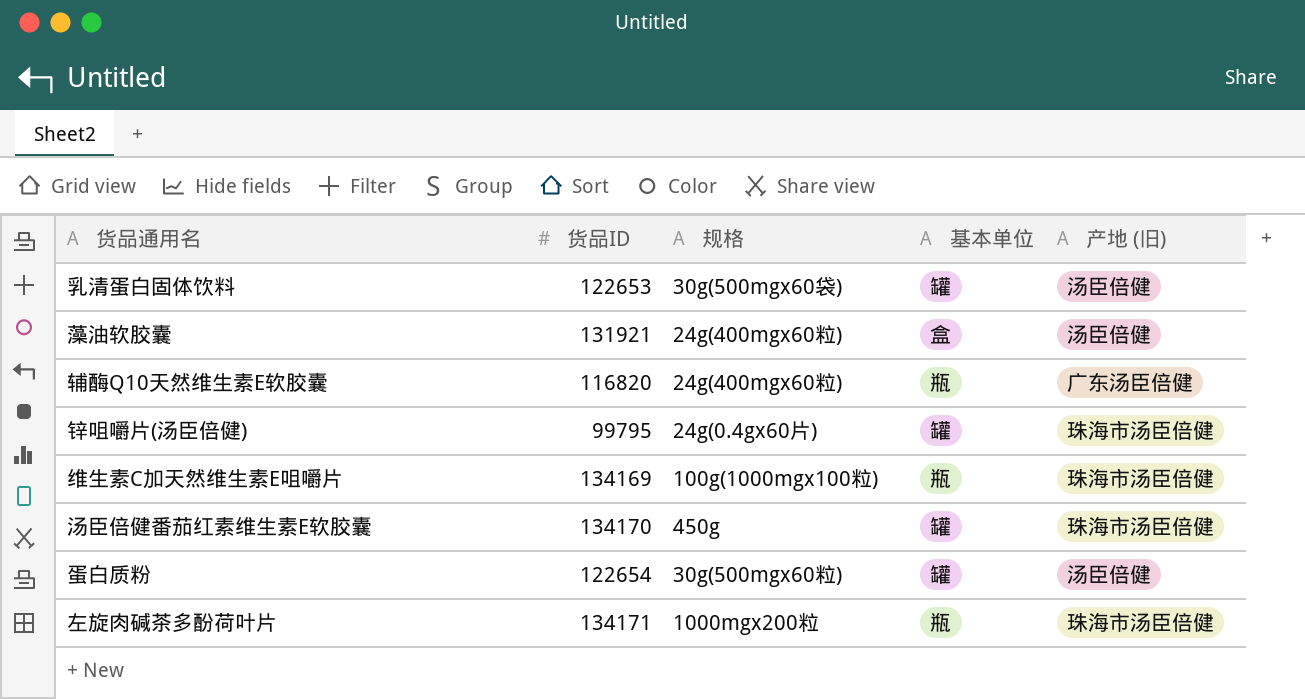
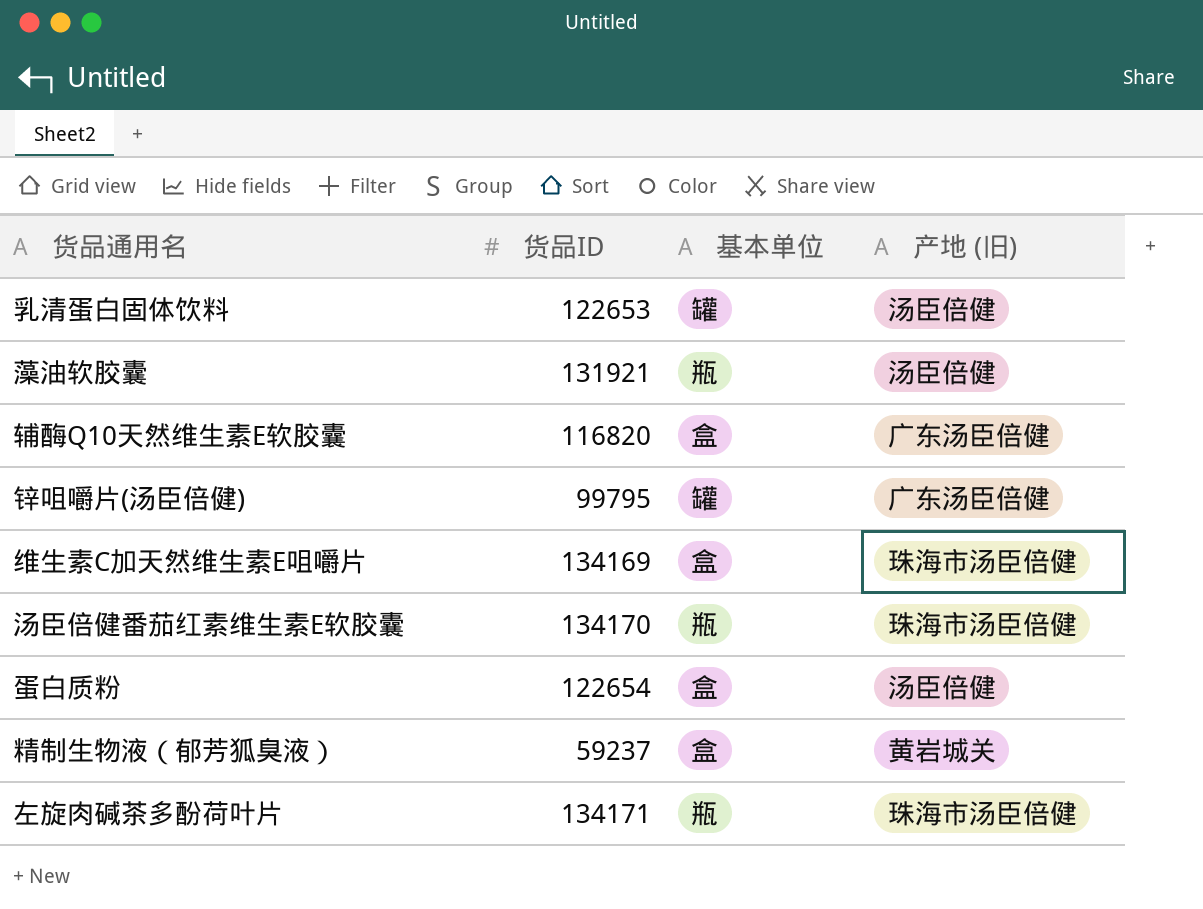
column 规格 | position: 3 -> none
藻油软胶囊 | 基本单位: 盒 -> 瓶
辅酶Q10天然维生素E软胶囊 | 基本单位: 瓶 -> 盒
锌咀嚼片(汤臣倍健) | 产地 (旧): 珠海市汤臣倍健 -> 广东汤臣倍健
维生素C加天然维生素E咀嚼片 | 基本单位: 瓶 -> 盒
汤臣倍健番茄红素维生素E软胶囊 | 基本单位: 罐 -> 瓶
蛋白质粉 | 基本单位: 罐 -> 盒
row 精制生物液（郁芳狐臭液）: none -> 59237 | 盒 | 黄岩城关

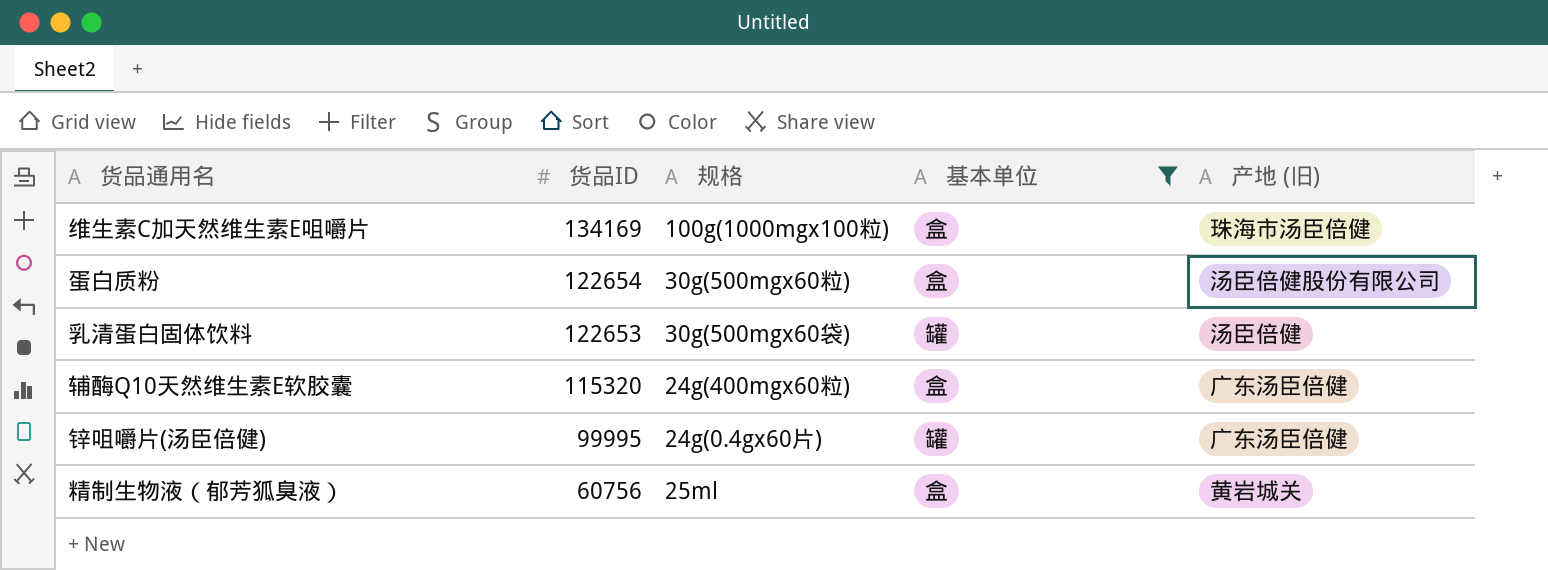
filter: none -> 基本单位 != 瓶
row order: none -> 货品ID descending
column 规格 | position: none -> 3
蛋白质粉 | 产地 (旧): 汤臣倍健 -> 汤臣倍健股份有限公司
辅酶Q10天然维生素E软胶囊 | 货品ID: 116820 -> 115320
锌咀嚼片(汤臣倍健) | 货品ID: 99795 -> 99995
精制生物液（郁芳狐臭液） | 货品ID: 59237 -> 60756

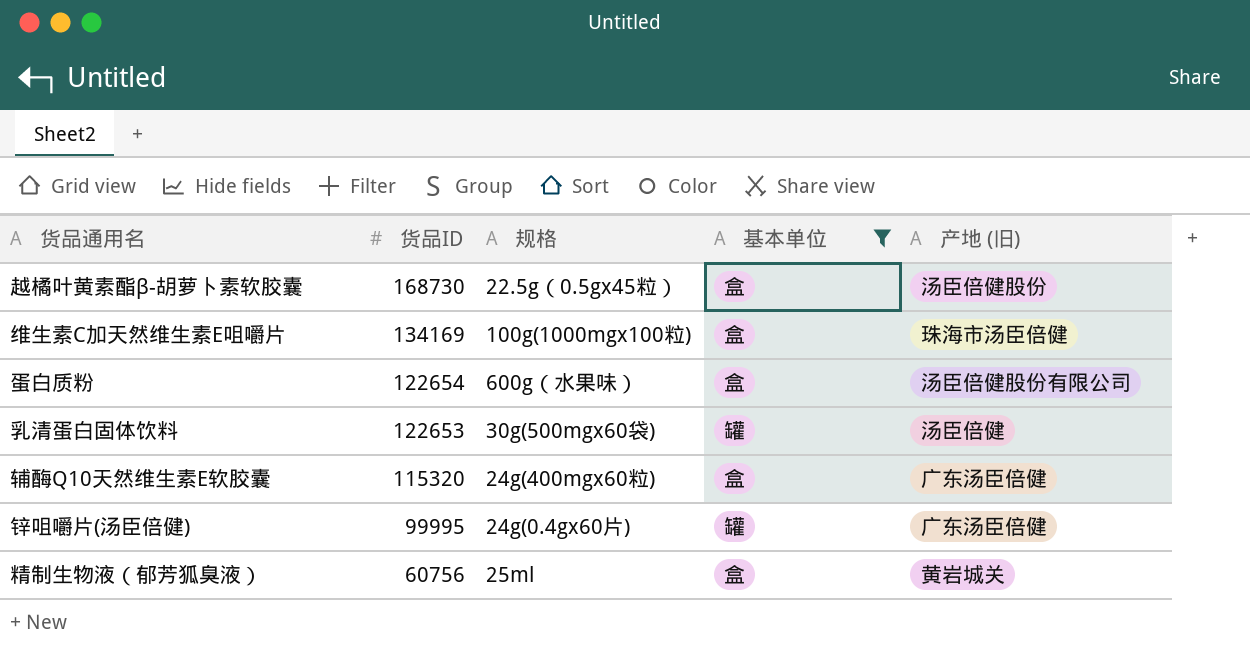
row 越橘叶黄素酯β-胡萝卜素软胶囊: none -> 168730 | 22.5g（0.5gx45粒） | 盒 | 汤臣倍健股份
蛋白质粉 | 规格: 30g(500mgx60粒) -> 600g（水果味）

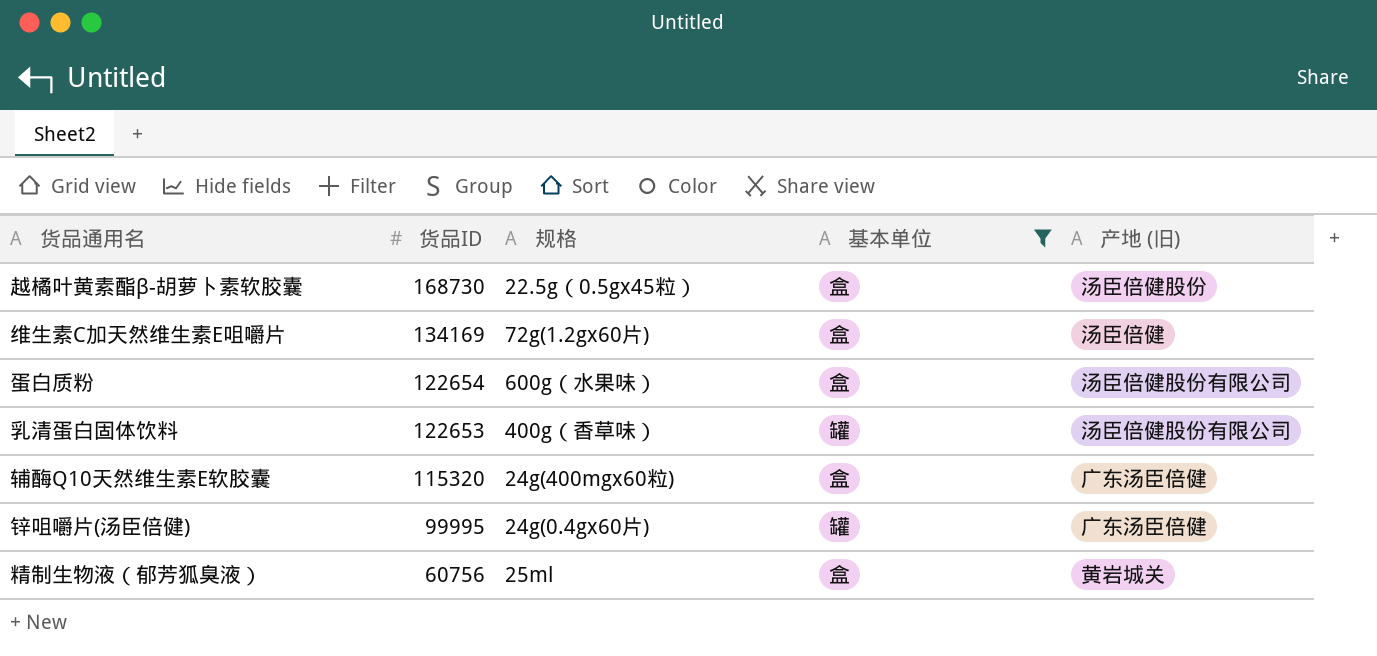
维生素C加天然维生素E咀嚼片 | 规格: 100g(1000mgx100粒) -> 72g(1.2gx60片)
维生素C加天然维生素E咀嚼片 | 产地 (旧): 珠海市汤臣倍健 -> 汤臣倍健
乳清蛋白固体饮料 | 规格: 30g(500mgx60袋) -> 400g（香草味）
乳清蛋白固体饮料 | 产地 (旧): 汤臣倍健 -> 汤臣倍健股份有限公司

